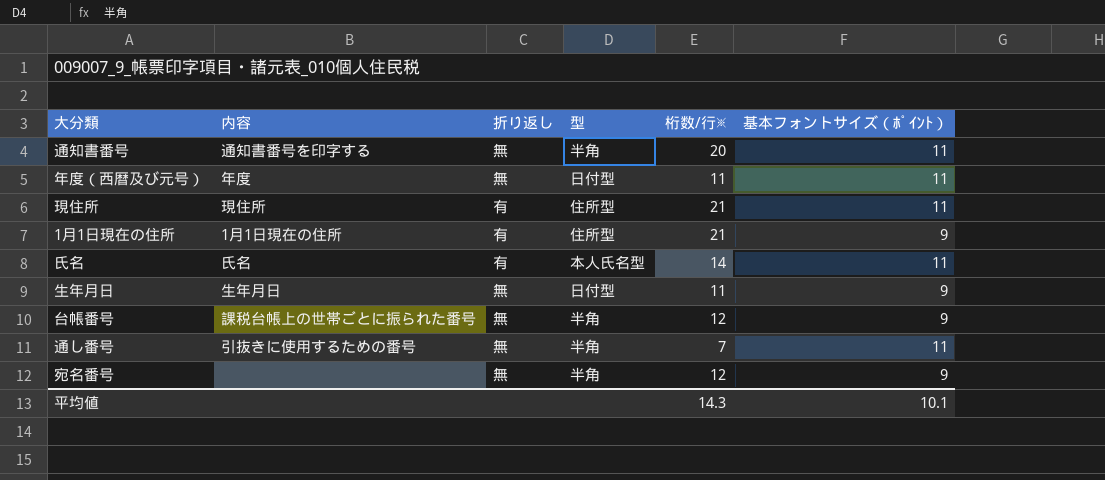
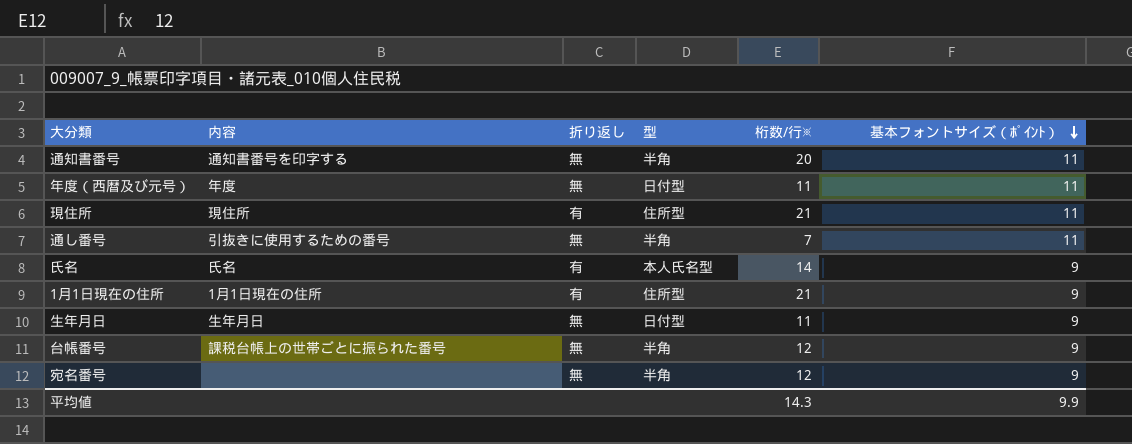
row order: none -> 基本フォントサイズ（ﾎﾟｲﾝﾄ） descending
氏名 | 基本フォントサイズ（ﾎﾟｲﾝﾄ）: 11 -> 9
平均値 | 基本フォントサイズ（ﾎﾟｲﾝﾄ）: 10.1 -> 9.9

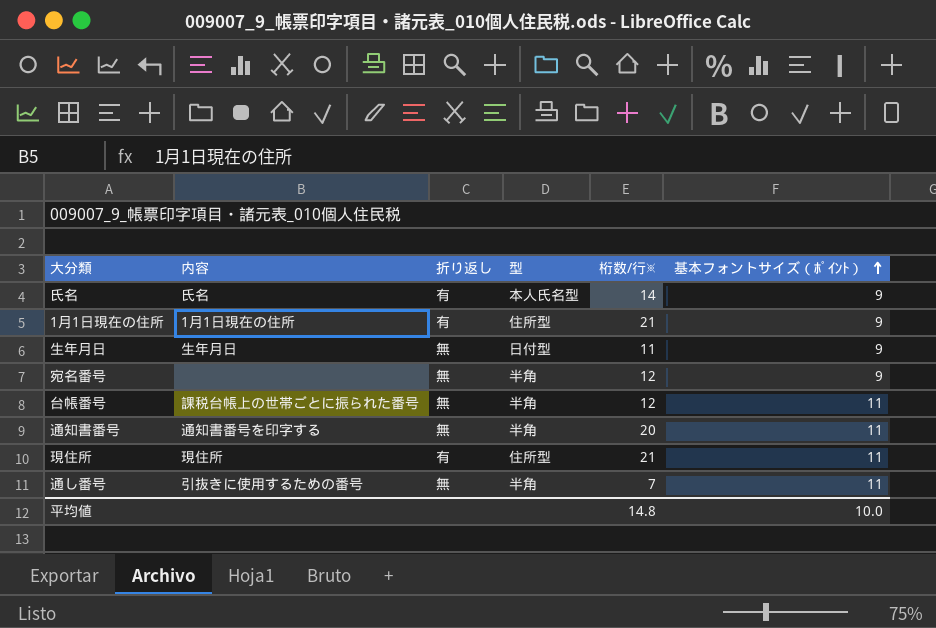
row order: 基本フォントサイズ（ﾎﾟｲﾝﾄ） descending -> 基本フォントサイズ（ﾎﾟｲﾝﾄ） ascending
row 年度（西暦及び元号）: 年度 | 無 | 日付型 | 11 | 11 -> none
台帳番号 | 基本フォントサイズ（ﾎﾟｲﾝﾄ）: 9 -> 11
平均値 | 桁数/行※: 14.3 -> 14.8
平均値 | 基本フォントサイズ（ﾎﾟｲﾝﾄ）: 9.9 -> 10.0

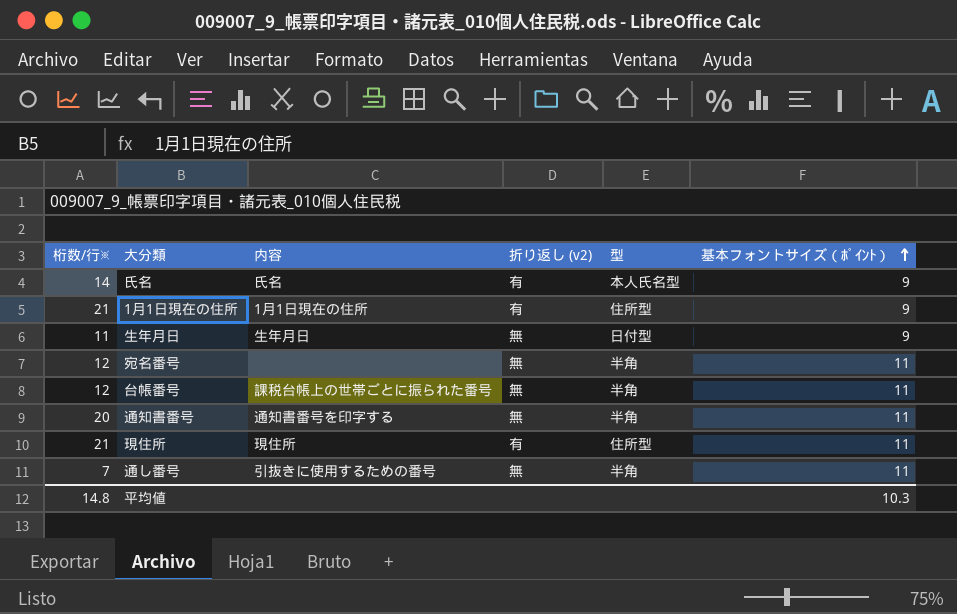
column 桁数/行※ | position: 5 -> 1
column name: 折り返し -> 折り返し (v2)
宛名番号 | 基本フォントサイズ（ﾎﾟｲﾝﾄ）: 9 -> 11
平均値 | 基本フォントサイズ（ﾎﾟｲﾝﾄ）: 10.0 -> 10.3

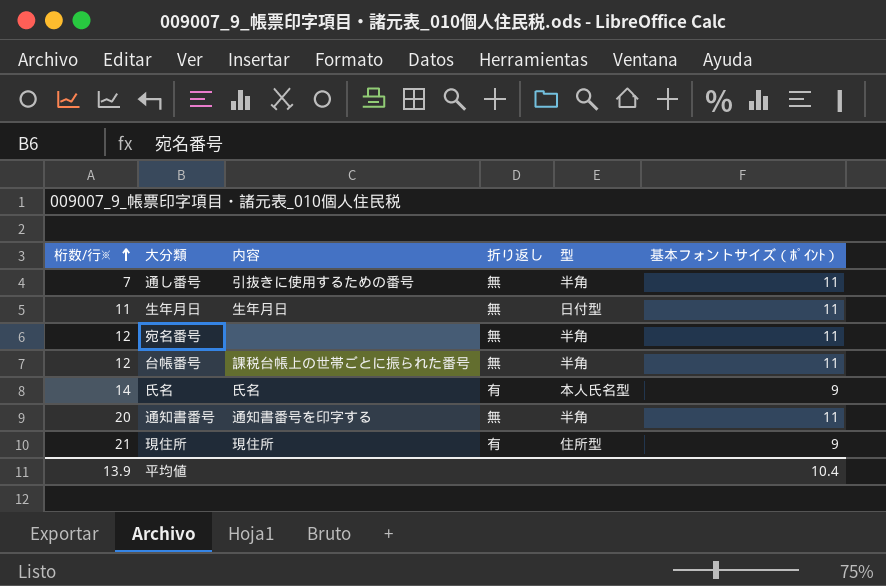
row order: 基本フォントサイズ（ﾎﾟｲﾝﾄ） ascending -> 桁数/行※ ascending
column name: 折り返し (v2) -> 折り返し
row 1月1日現在の住所: 21 | 1月1日現在の住所 | 有 | 住所型 | 9 -> none
生年月日 | 基本フォントサイズ（ﾎﾟｲﾝﾄ）: 9 -> 11
現住所 | 基本フォントサイズ（ﾎﾟｲﾝﾄ）: 11 -> 9
平均値 | 桁数/行※: 14.8 -> 13.9
平均値 | 基本フォントサイズ（ﾎﾟｲﾝﾄ）: 10.3 -> 10.4

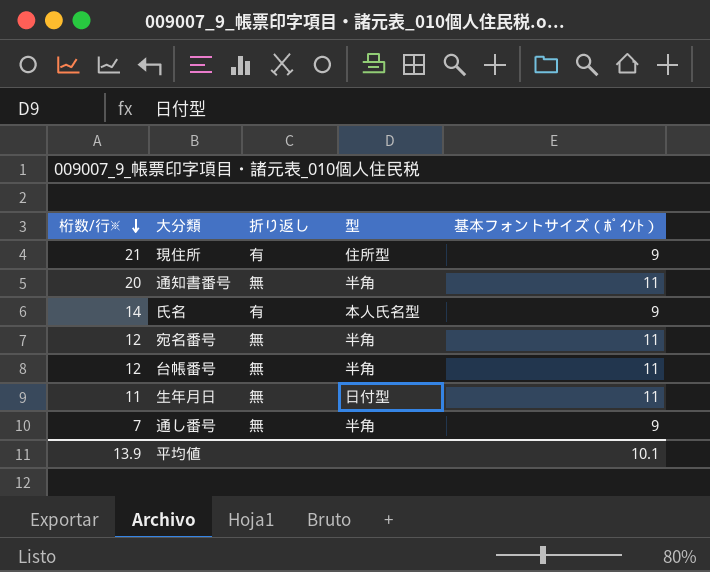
row order: 桁数/行※ ascending -> 桁数/行※ descending
column 内容 | position: 3 -> none
通し番号 | 基本フォントサイズ（ﾎﾟｲﾝﾄ）: 11 -> 9
平均値 | 基本フォントサイズ（ﾎﾟｲﾝﾄ）: 10.4 -> 10.1

